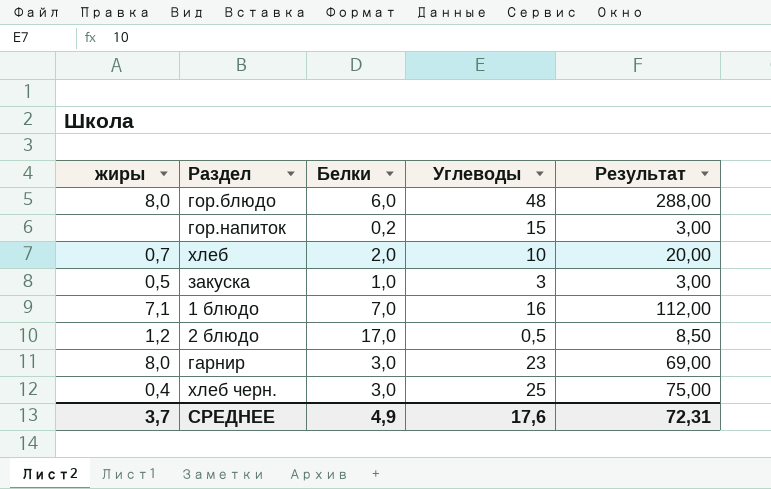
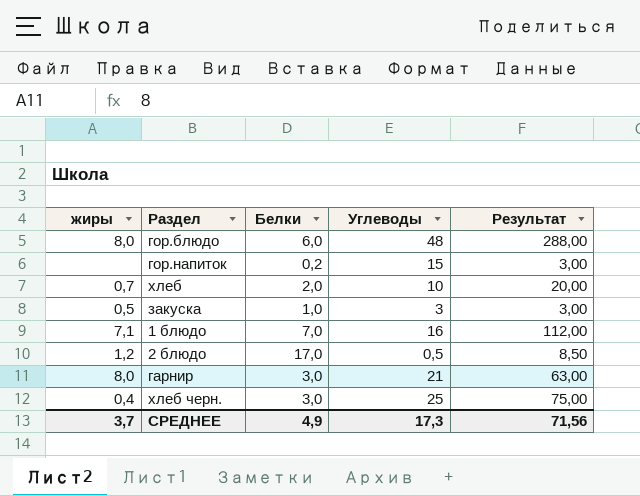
гарнир | Углеводы: 23 -> 21
гарнир | Результат: 69,00 -> 63,00
СРЕДНЕЕ | Углеводы: 17,6 -> 17,3
СРЕДНЕЕ | Результат: 72,31 -> 71,56

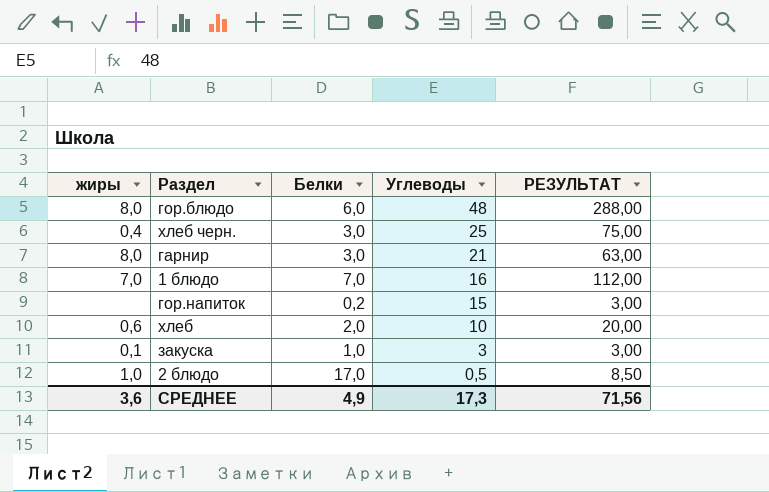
row order: none -> Углеводы descending
column name: Результат -> РЕЗУЛЬТАТ
1 блюдо | жиры: 7,1 -> 7,0
хлеб | жиры: 0,7 -> 0,6
закуска | жиры: 0,5 -> 0,1
2 блюдо | жиры: 1,2 -> 1,0
СРЕДНЕЕ | жиры: 3,7 -> 3,6

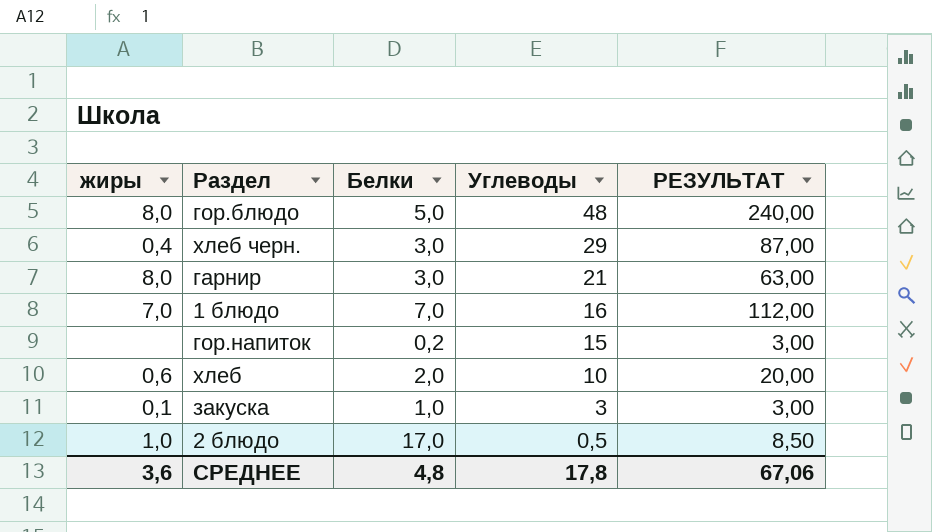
гор.блюдо | Белки: 6,0 -> 5,0
гор.блюдо | РЕЗУЛЬТАТ: 288,00 -> 240,00
хлеб черн. | Углеводы: 25 -> 29
хлеб черн. | РЕЗУЛЬТАТ: 75,00 -> 87,00
СРЕДНЕЕ | Белки: 4,9 -> 4,8
СРЕДНЕЕ | Углеводы: 17,3 -> 17,8
СРЕДНЕЕ | РЕЗУЛЬТАТ: 71,56 -> 67,06

